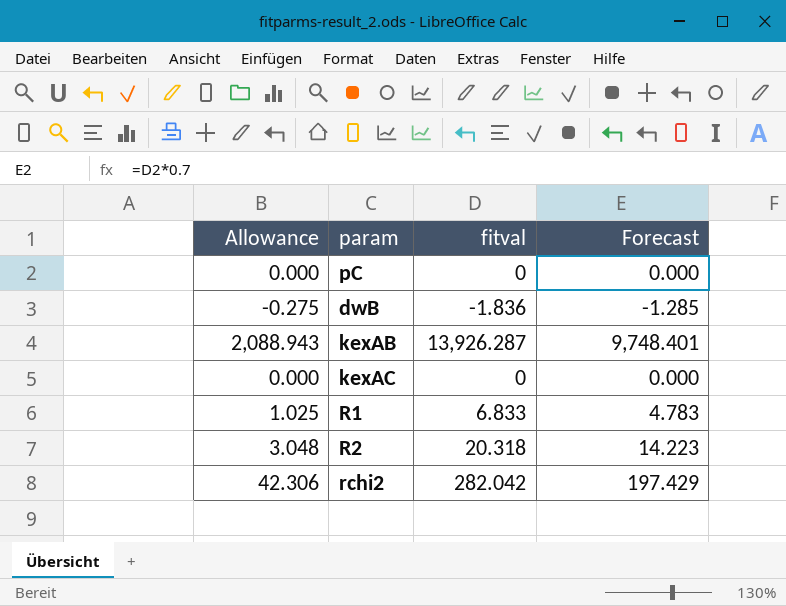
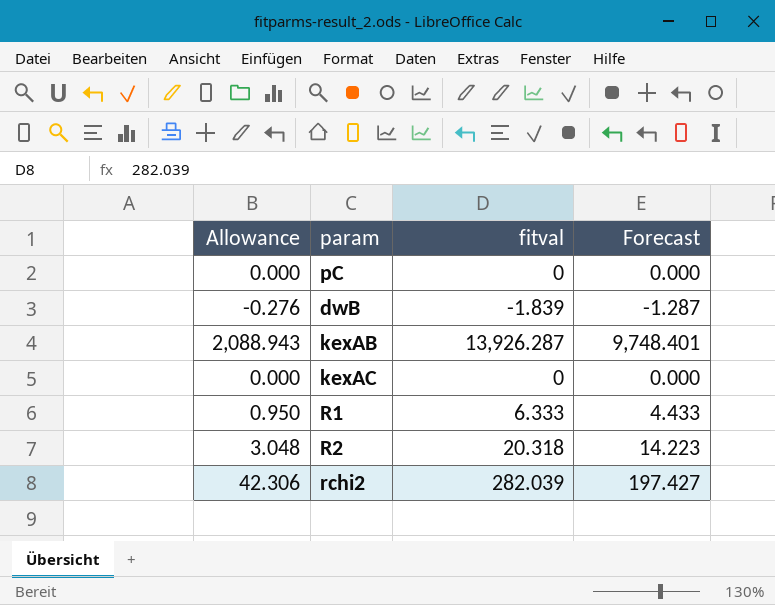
dwB | Allowance: -0.275 -> -0.276
dwB | fitval: -1.836 -> -1.839
dwB | Forecast: -1.285 -> -1.287
R1 | Allowance: 1.025 -> 0.950
R1 | fitval: 6.833 -> 6.333
R1 | Forecast: 4.783 -> 4.433
rchi2 | fitval: 282.042 -> 282.039
rchi2 | Forecast: 197.429 -> 197.427

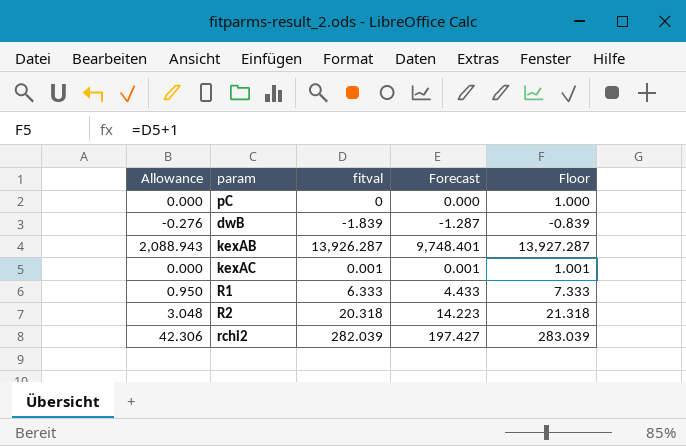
column Floor | formula: none -> [fitval] + 1
kexAC | fitval: 0 -> 0.001
kexAC | Forecast: 0.000 -> 0.001

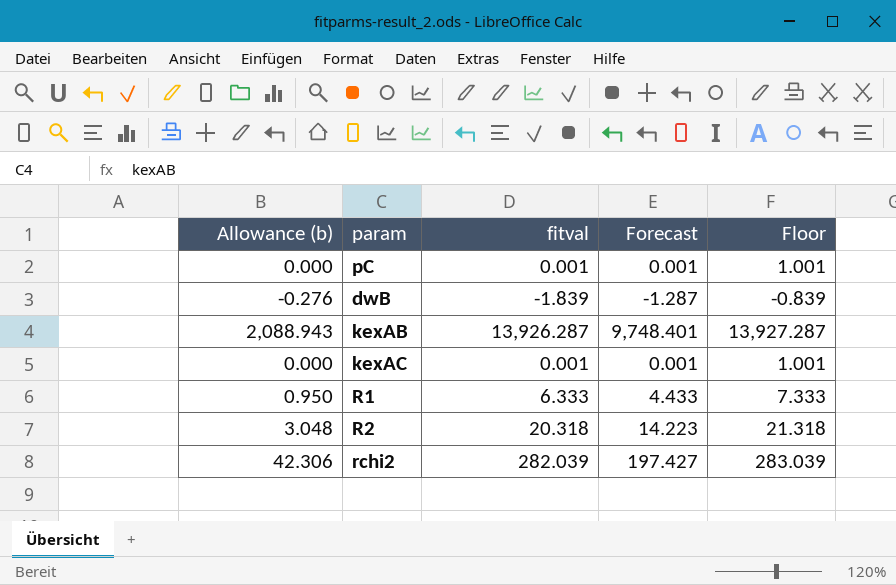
column name: Allowance -> Allowance (b)
pC | fitval: 0 -> 0.001
pC | Forecast: 0.000 -> 0.001
pC | Floor: 1.000 -> 1.001

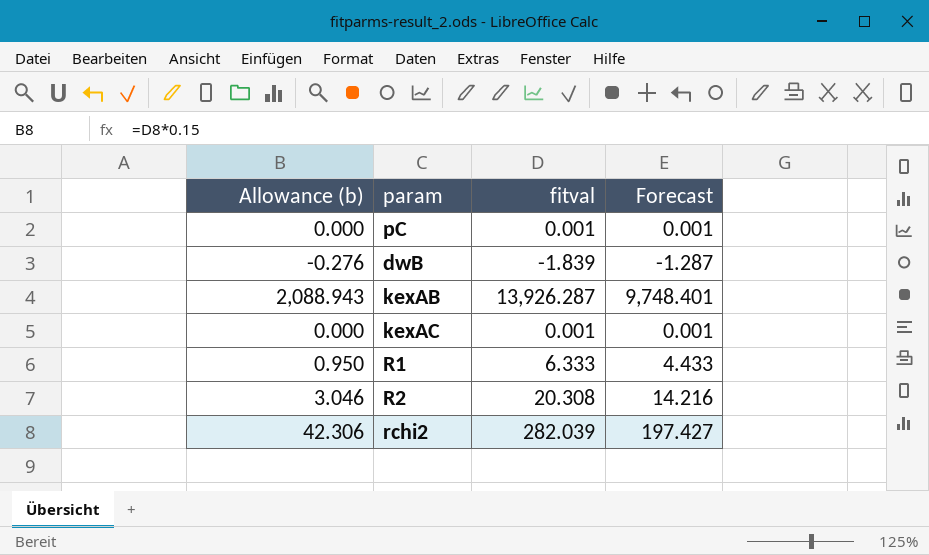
column Floor | formula: [fitval] + 1 -> none
R2 | Allowance (b): 3.048 -> 3.046
R2 | fitval: 20.318 -> 20.308
R2 | Forecast: 14.223 -> 14.216

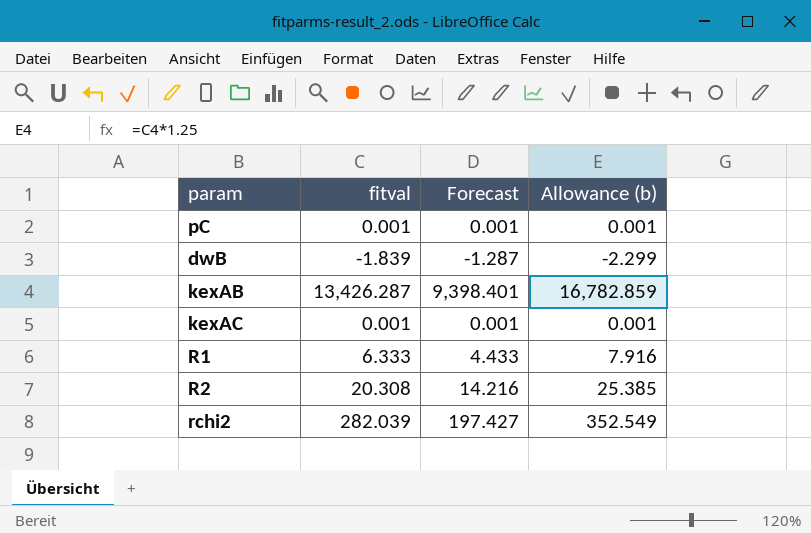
column Allowance (b) | formula: [fitval] * 0.15 -> [fitval] * 1.25
column Allowance (b) | position: 1 -> 4
kexAB | fitval: 13,926.287 -> 13,426.287
kexAB | Forecast: 9,748.401 -> 9,398.401

